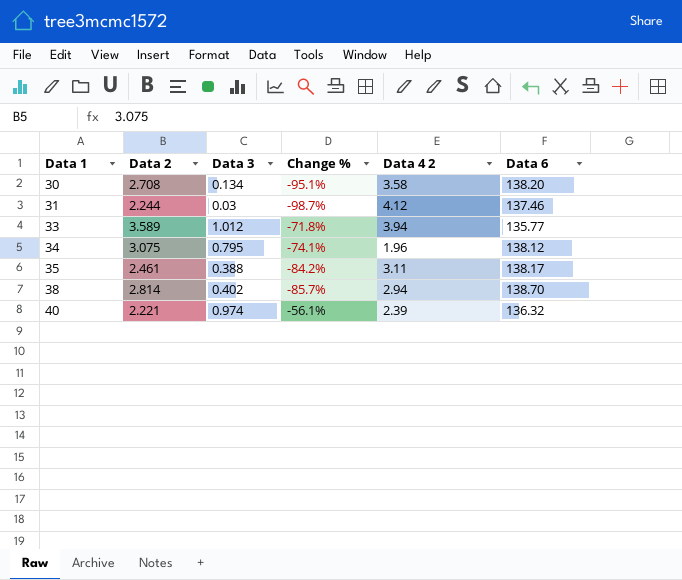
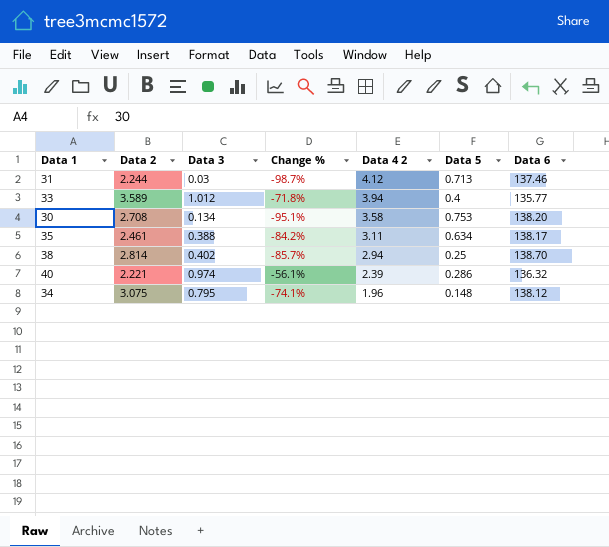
row order: Data 1 ascending -> Data 4 2 descending
column Data 5 | position: none -> 6

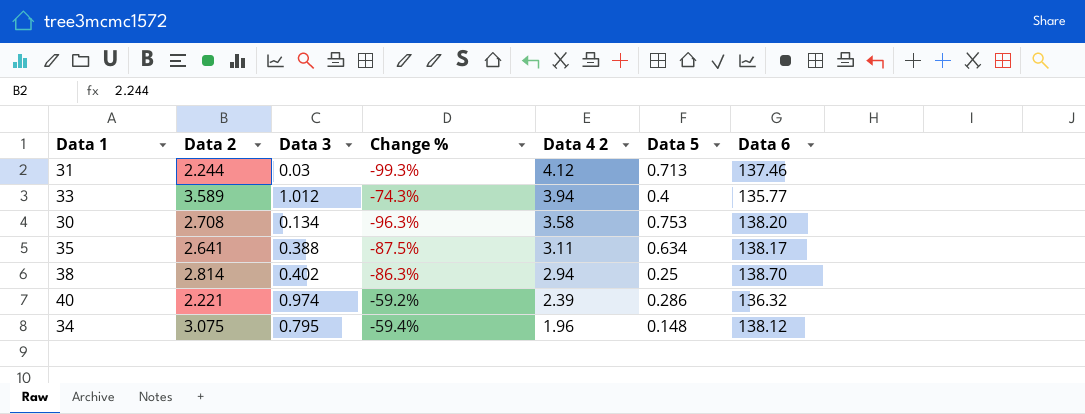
column Change % | formula: ([Data 3] - [Data 2]) / [Data 2] -> ([Data 3] - [Data 4 2]) / [Data 4 2]
35 | Data 2: 2.461 -> 2.641

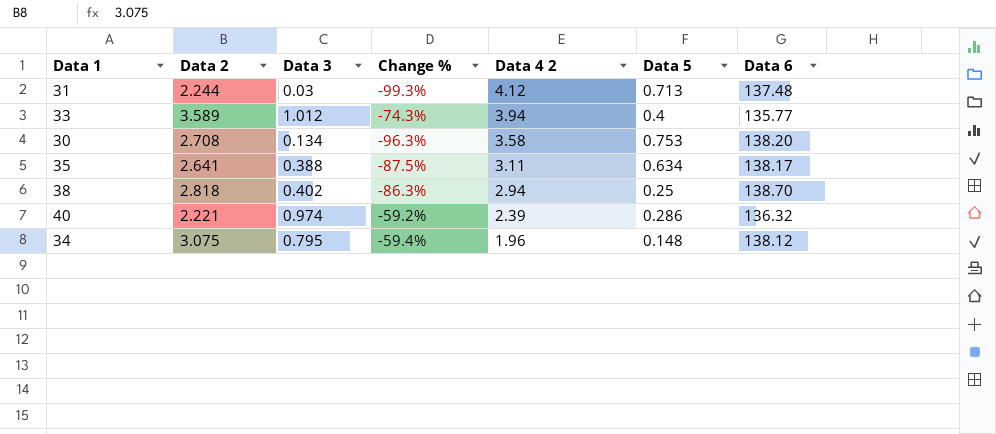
31 | Data 6: 137.46 -> 137.48
38 | Data 2: 2.814 -> 2.818

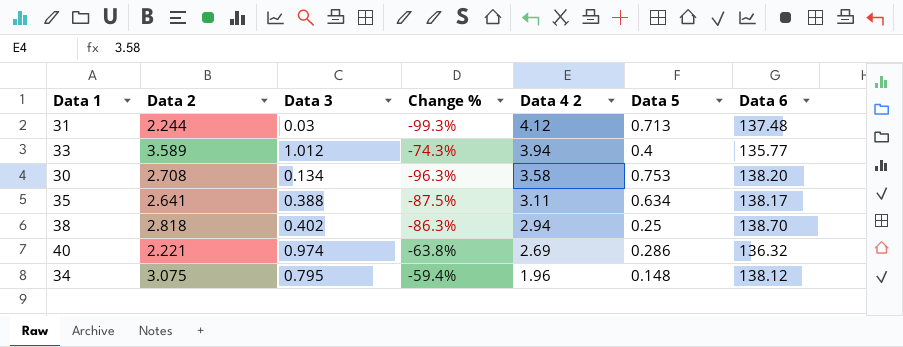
40 | Change %: -59.2% -> -63.8%
40 | Data 4 2: 2.39 -> 2.69

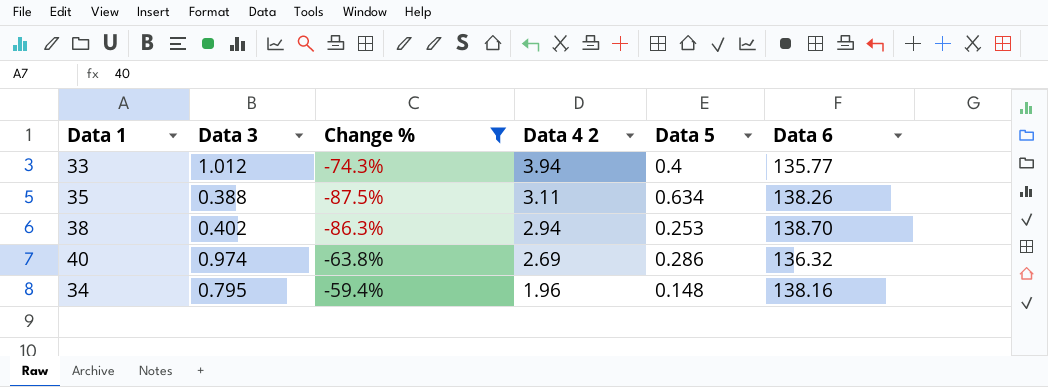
filter: none -> Change % >= -87.5%
column Data 2 | position: 2 -> none
35 | Data 6: 138.17 -> 138.26
38 | Data 5: 0.25 -> 0.253
34 | Data 6: 138.12 -> 138.16

